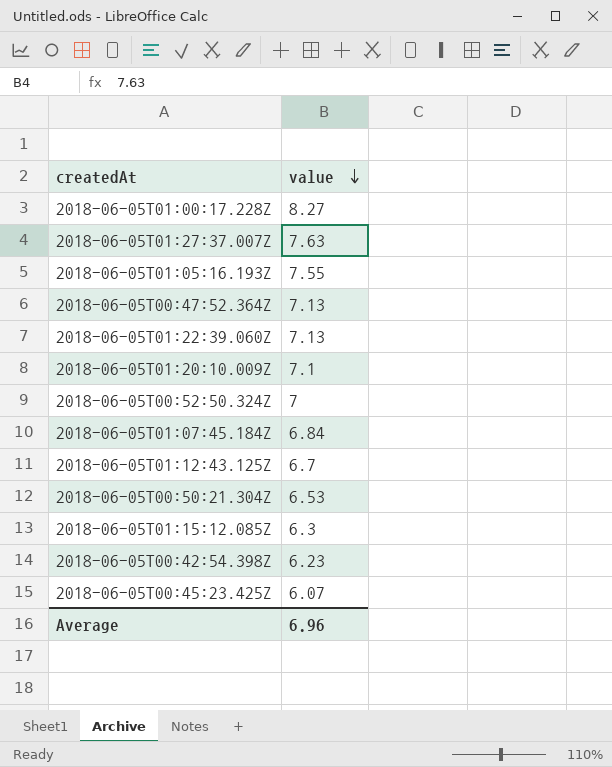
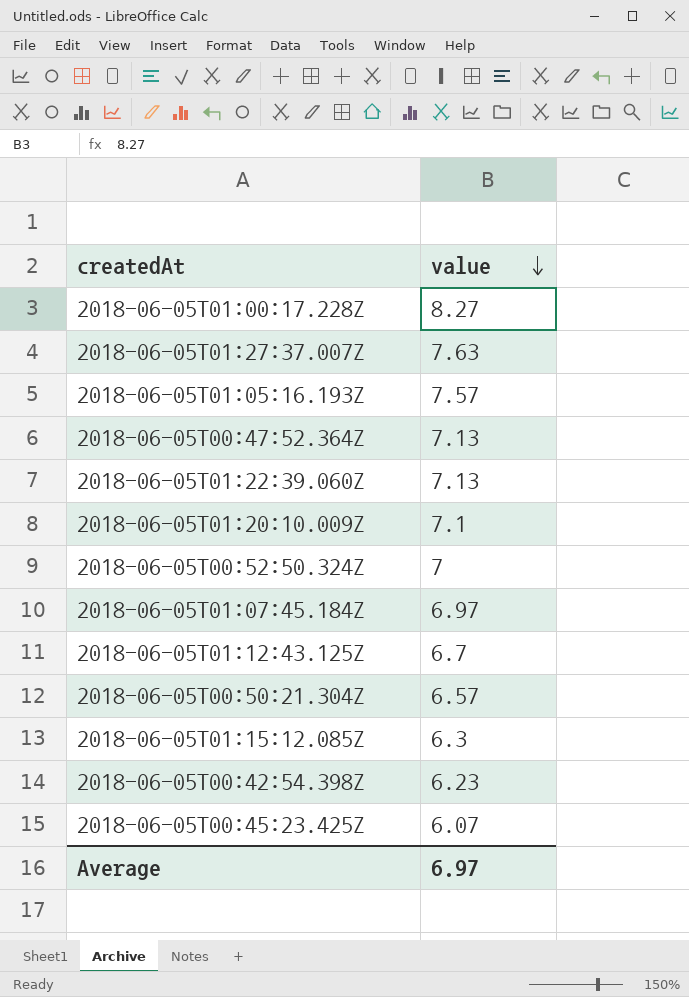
2018-06-05T01:05:16.193Z | value: 7.55 -> 7.57
2018-06-05T01:07:45.184Z | value: 6.84 -> 6.97
2018-06-05T00:50:21.304Z | value: 6.53 -> 6.57
Average | value: 6.96 -> 6.97

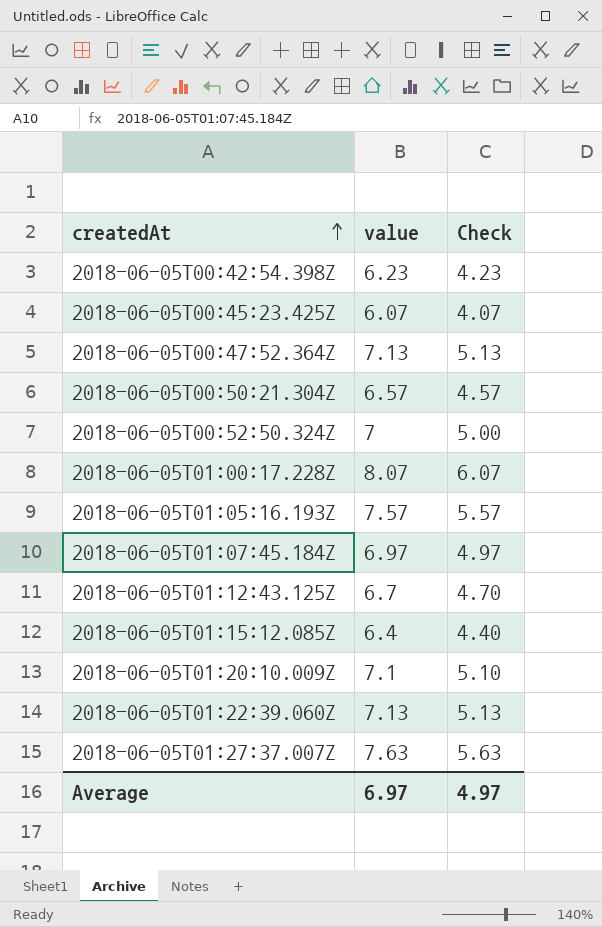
row order: value descending -> createdAt ascending
column Check | formula: none -> [value] - 2
2018-06-05T01:00:17.228Z | value: 8.27 -> 8.07
2018-06-05T01:15:12.085Z | value: 6.3 -> 6.4

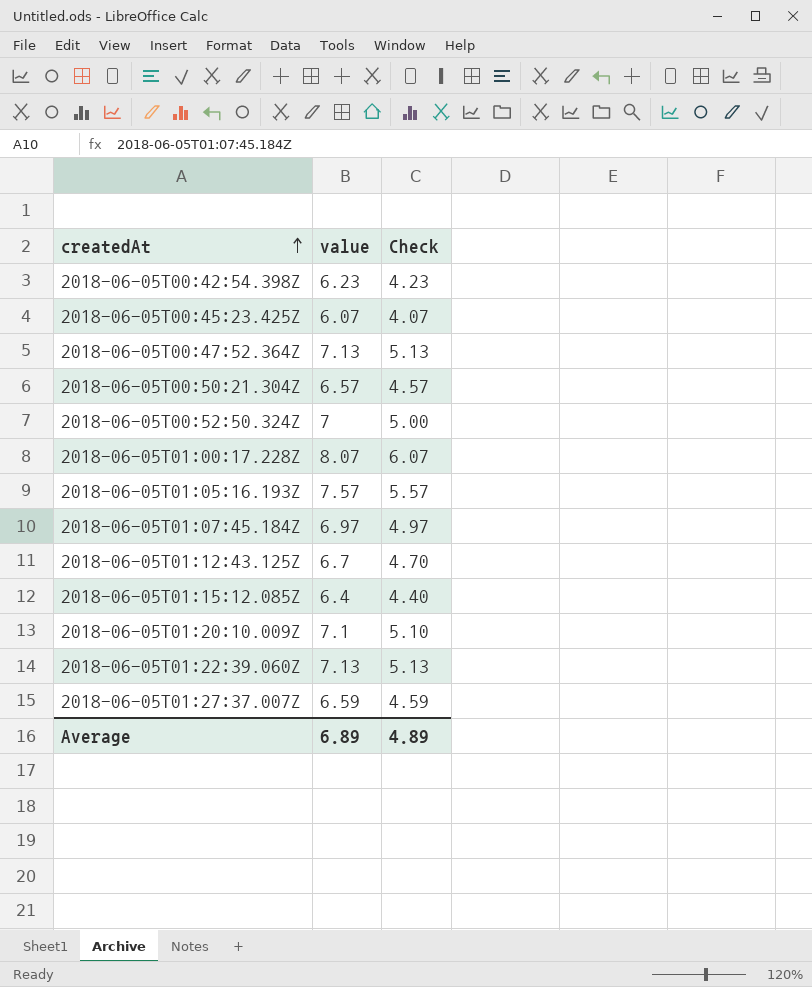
2018-06-05T01:27:37.007Z | value: 7.63 -> 6.59
2018-06-05T01:27:37.007Z | Check: 5.63 -> 4.59
Average | value: 6.97 -> 6.89
Average | Check: 4.97 -> 4.89

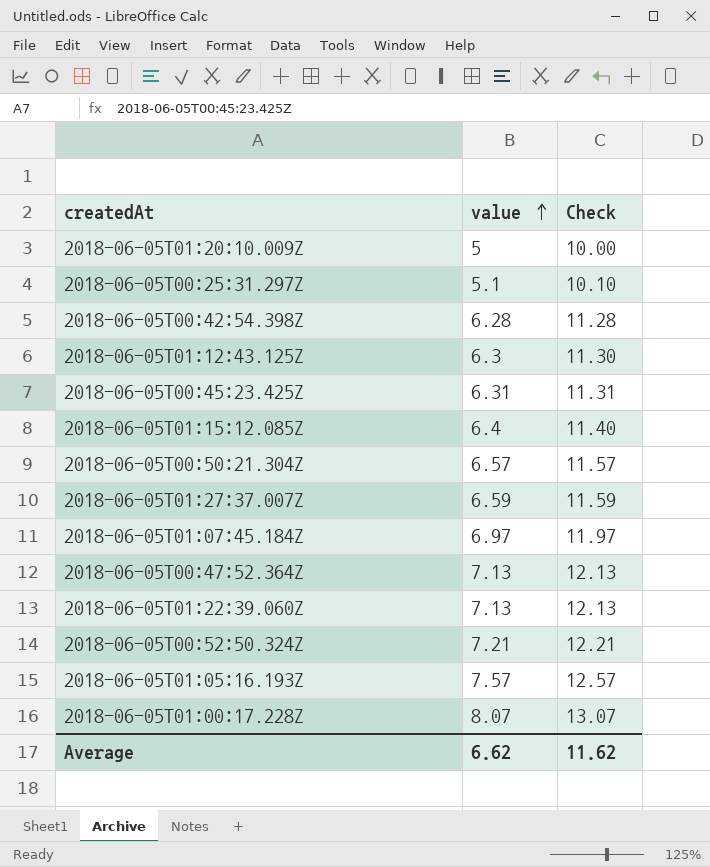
row order: createdAt ascending -> value ascending
column Check | formula: [value] - 2 -> [value] + 5
2018-06-05T01:20:10.009Z | value: 7.1 -> 5
row 2018-06-05T00:25:31.297Z: none -> 5.1 | 10.10
2018-06-05T00:42:54.398Z | value: 6.23 -> 6.28
2018-06-05T01:12:43.125Z | value: 6.7 -> 6.3
2018-06-05T00:45:23.425Z | value: 6.07 -> 6.31
2018-06-05T00:52:50.324Z | value: 7 -> 7.21
Average | value: 6.89 -> 6.62
Average | Check: 4.89 -> 11.62

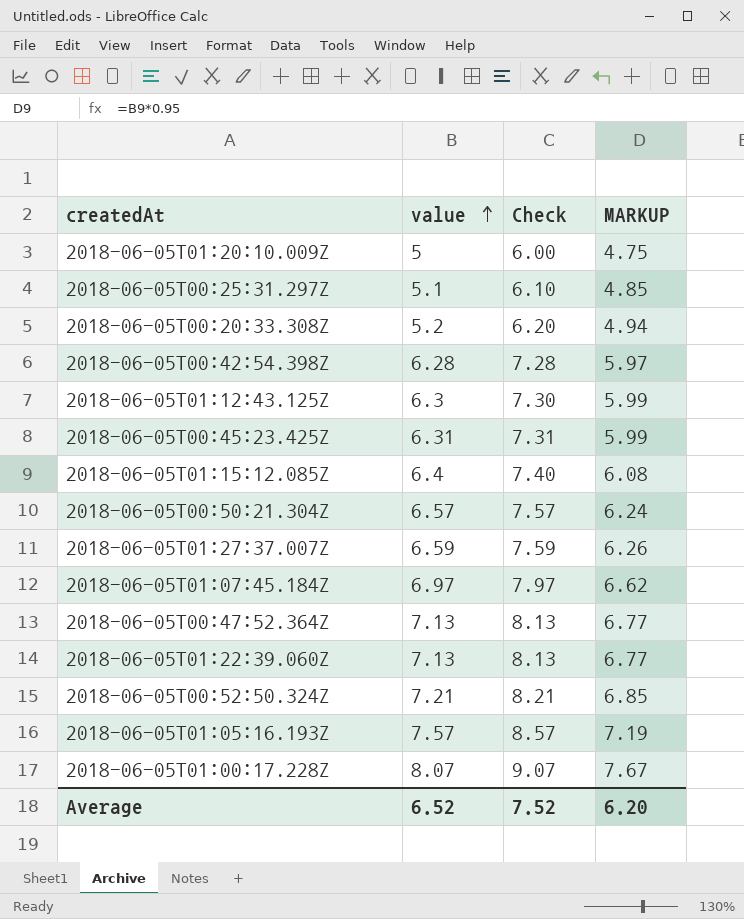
column Check | formula: [value] + 5 -> [value] + 1
column MARKUP | formula: none -> [value] * 0.95
row 2018-06-05T00:20:33.308Z: none -> 5.2 | 6.20 | 4.94
Average | value: 6.62 -> 6.52
Average | Check: 11.62 -> 7.52

